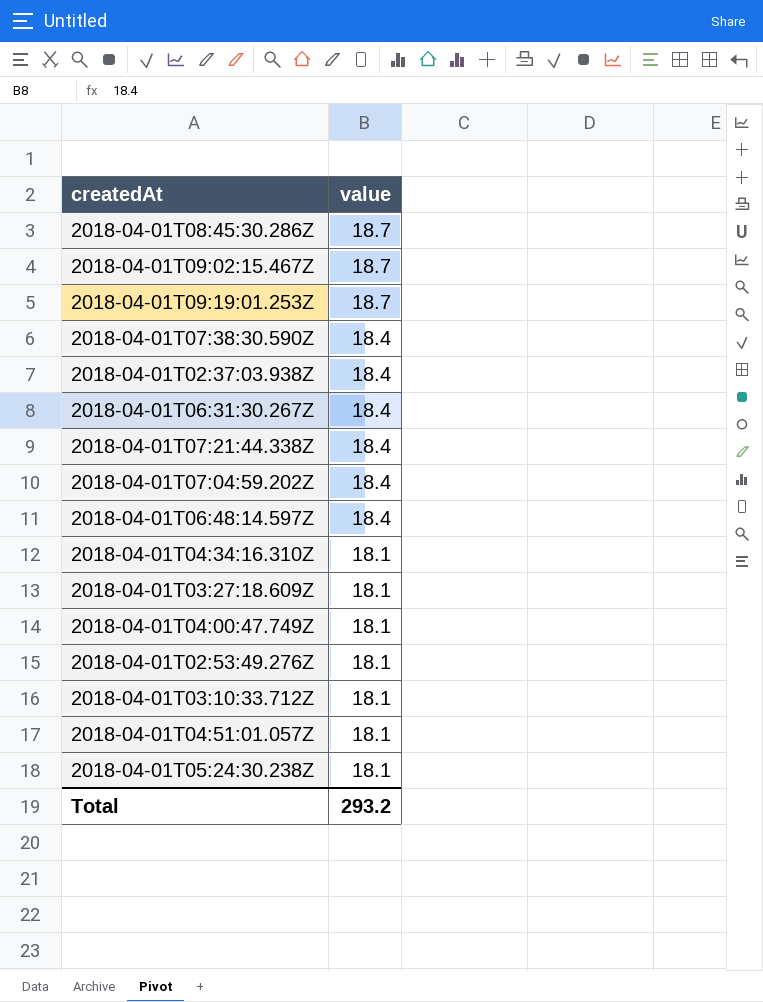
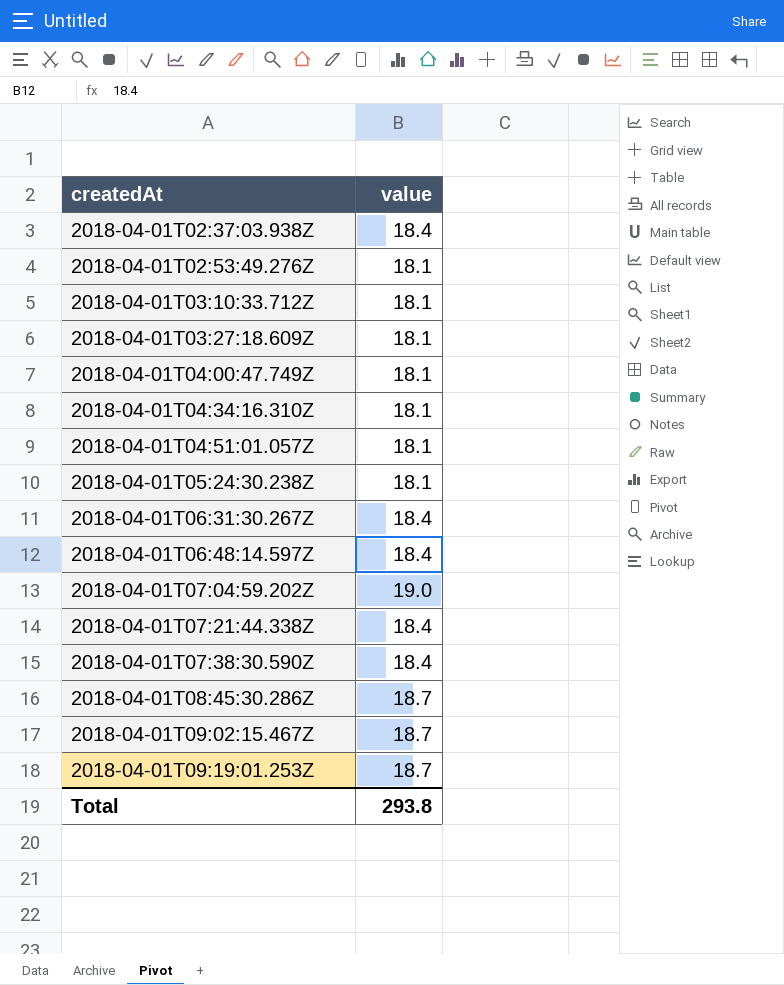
row order: value descending -> createdAt ascending
2018-04-01T07:04:59.202Z | value: 18.4 -> 19.0
Total | value: 293.2 -> 293.8

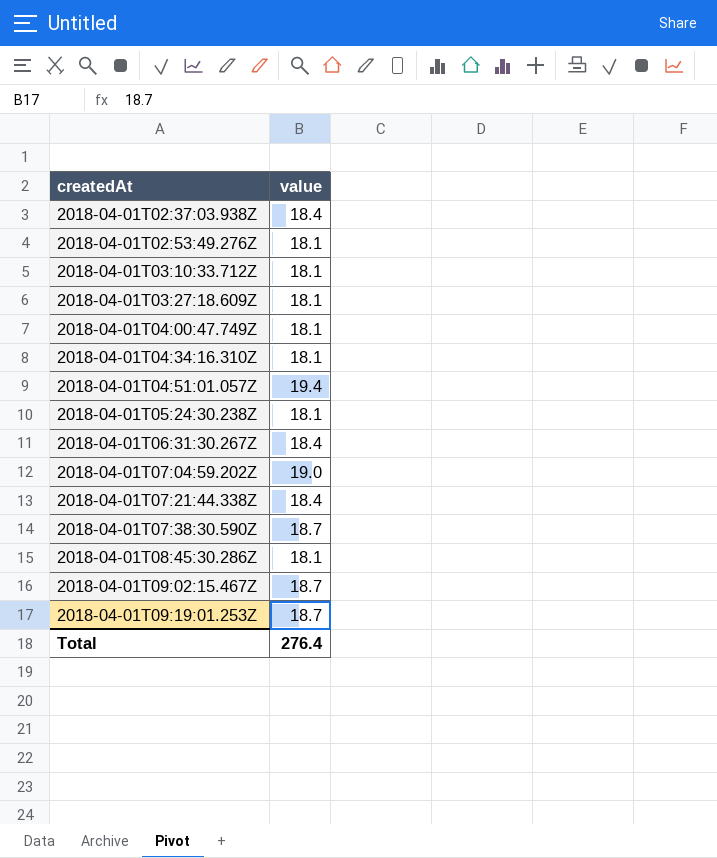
row 2018-04-01T06:48:14.597Z: 18.4 -> none
2018-04-01T04:51:01.057Z | value: 18.1 -> 19.4
2018-04-01T07:38:30.590Z | value: 18.4 -> 18.7
2018-04-01T08:45:30.286Z | value: 18.7 -> 18.1
Total | value: 293.8 -> 276.4

